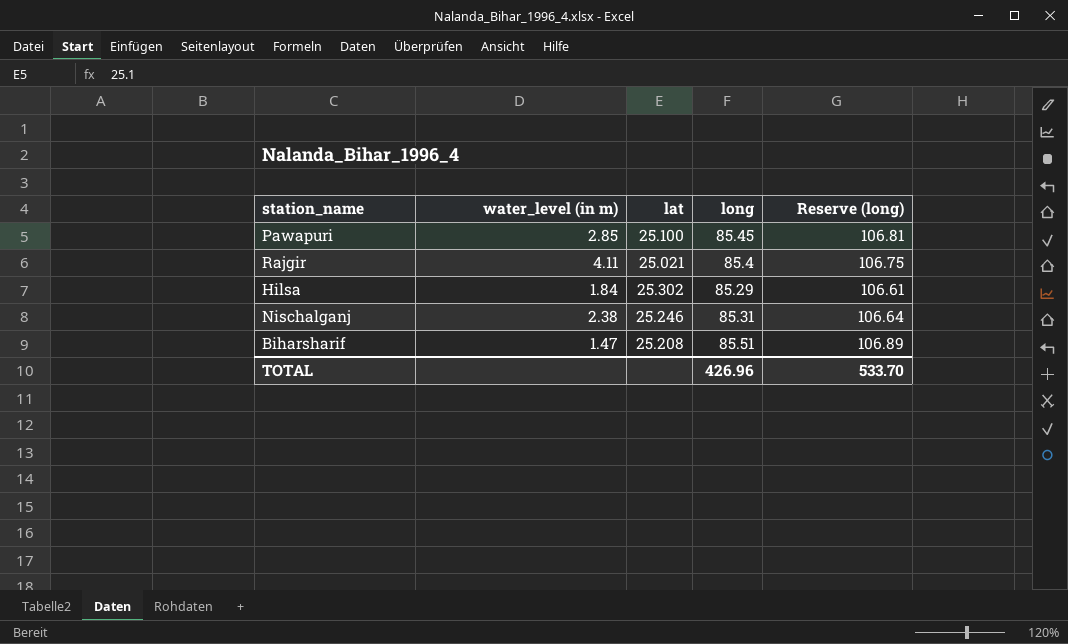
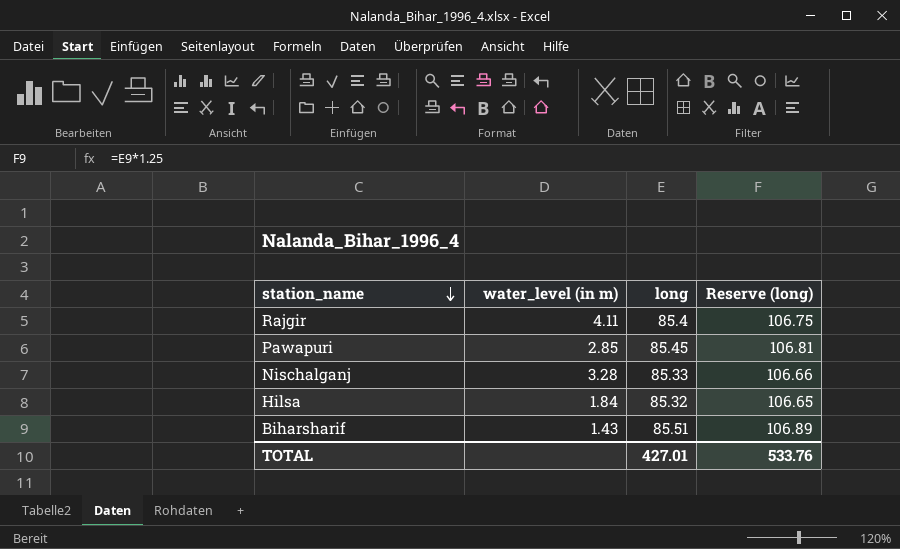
row order: none -> station_name descending
column lat | position: 3 -> none
Nischalganj | water_level (in m): 2.38 -> 3.28
Nischalganj | long: 85.31 -> 85.33
Nischalganj | Reserve (long): 106.64 -> 106.66
Hilsa | long: 85.29 -> 85.32
Hilsa | Reserve (long): 106.61 -> 106.65
Biharsharif | water_level (in m): 1.47 -> 1.43
TOTAL | long: 426.96 -> 427.01
TOTAL | Reserve (long): 533.70 -> 533.76

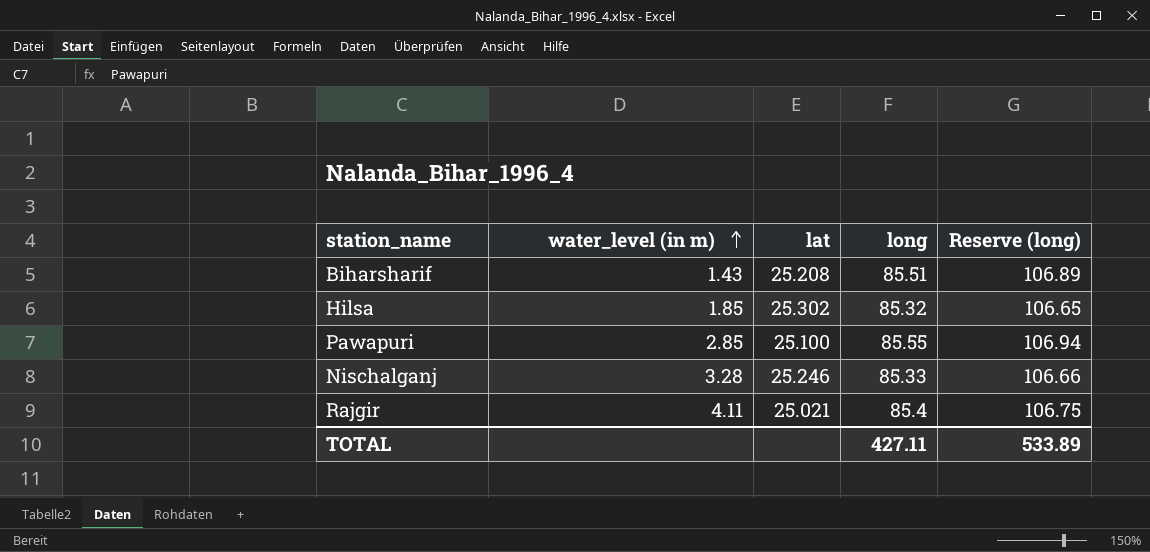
row order: station_name descending -> water_level (in m) ascending
column lat | position: none -> 3
Hilsa | water_level (in m): 1.84 -> 1.85
Pawapuri | long: 85.45 -> 85.55
Pawapuri | Reserve (long): 106.81 -> 106.94
TOTAL | long: 427.01 -> 427.11
TOTAL | Reserve (long): 533.76 -> 533.89

